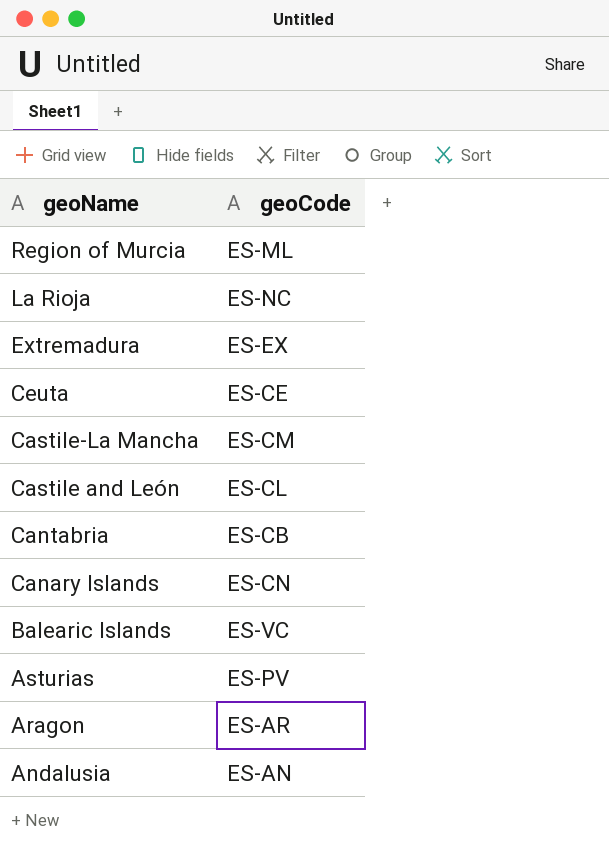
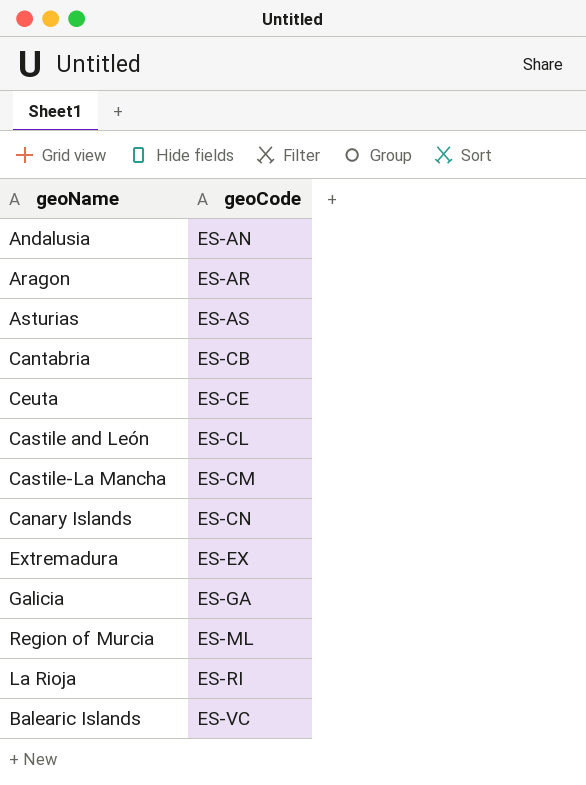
row order: geoName descending -> geoCode ascending
Asturias | geoCode: ES-PV -> ES-AS
row Galicia: none -> ES-GA
La Rioja | geoCode: ES-NC -> ES-RI

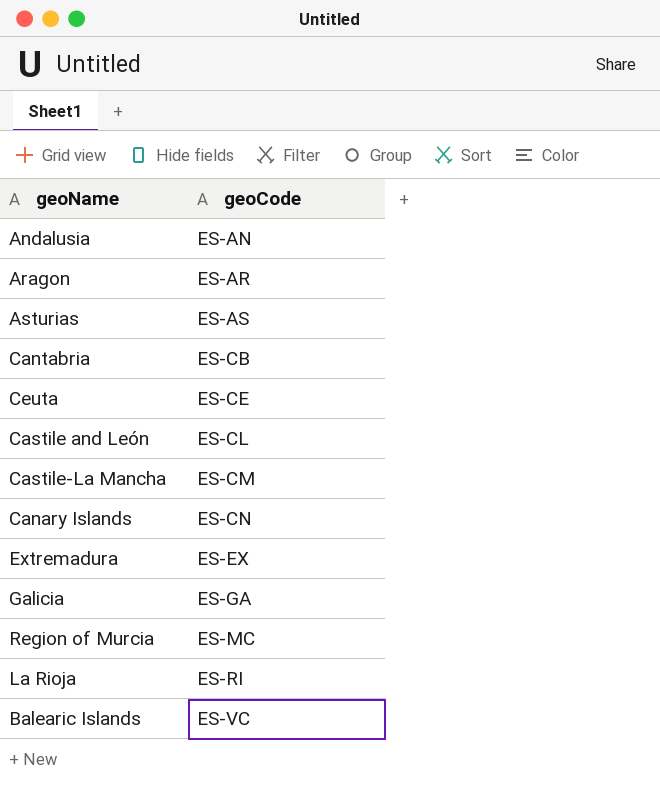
Region of Murcia | geoCode: ES-ML -> ES-MC

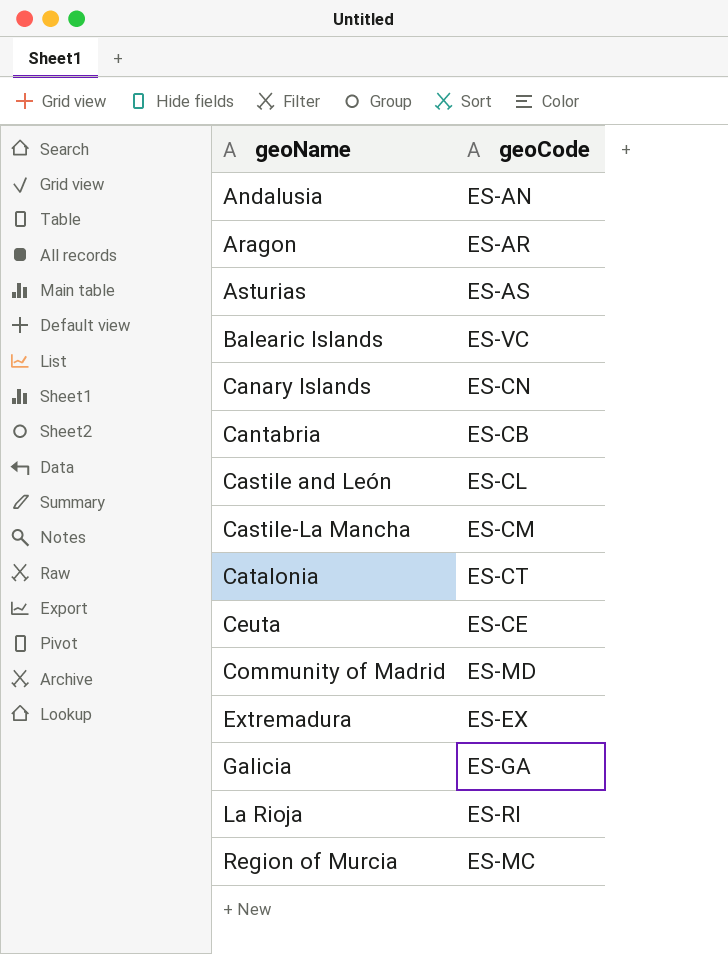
row order: geoCode ascending -> geoName ascending
row Catalonia: none -> ES-CT
row Community of Madrid: none -> ES-MD

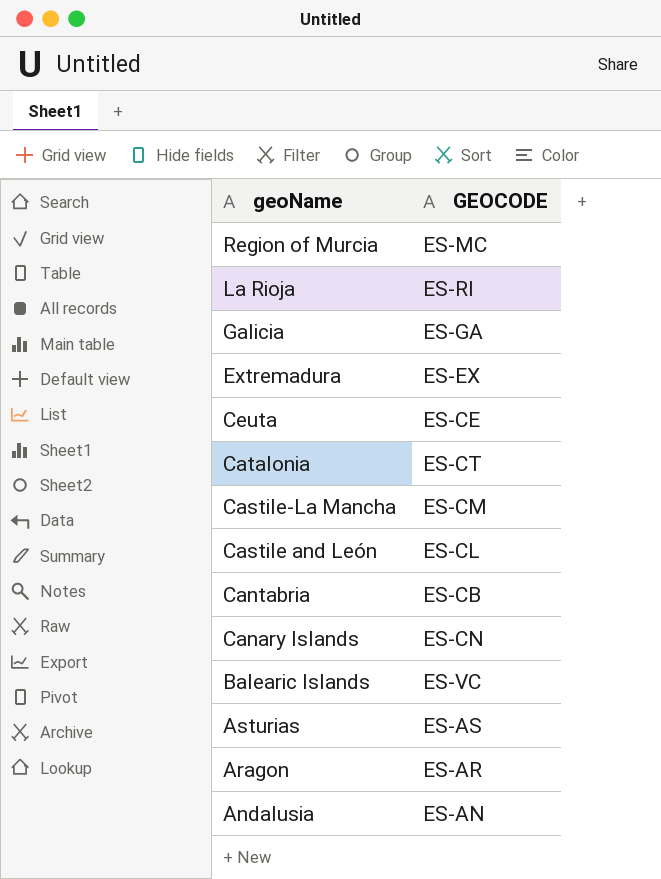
row order: geoName ascending -> geoName descending
column name: geoCode -> GEOCODE
row Community of Madrid: ES-MD -> none

